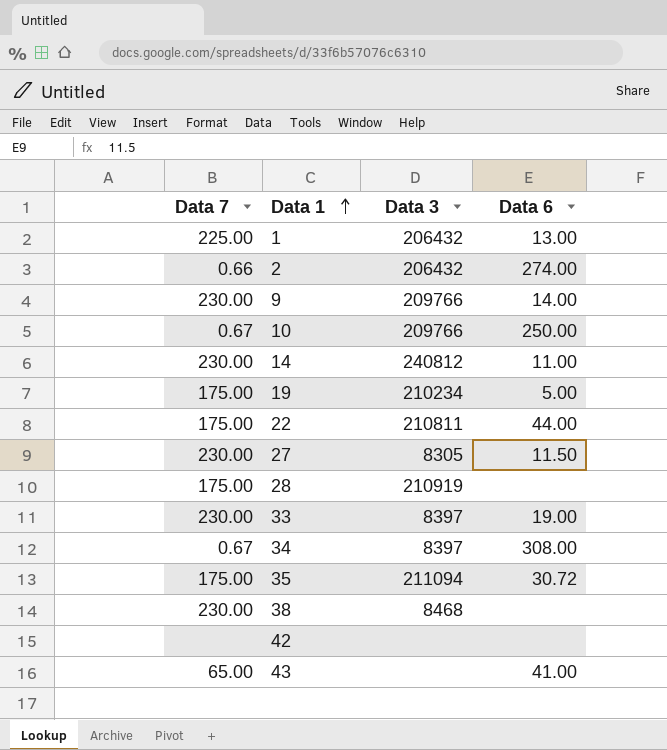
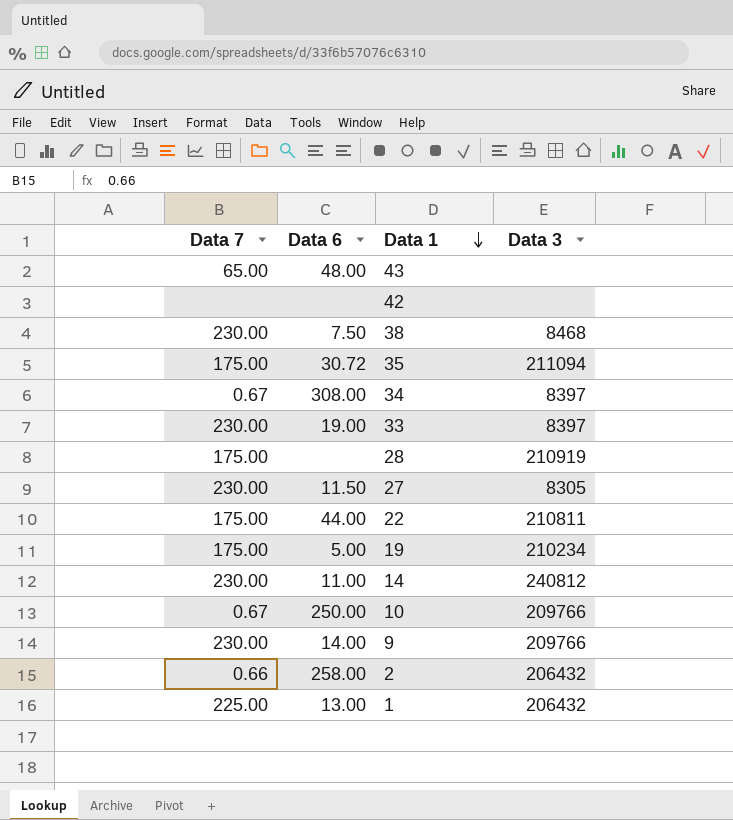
row order: Data 1 ascending -> Data 1 descending
column Data 6 | position: 4 -> 2
43 | Data 6: 41.00 -> 48.00
38 | Data 6: none -> 7.50
2 | Data 6: 274.00 -> 258.00

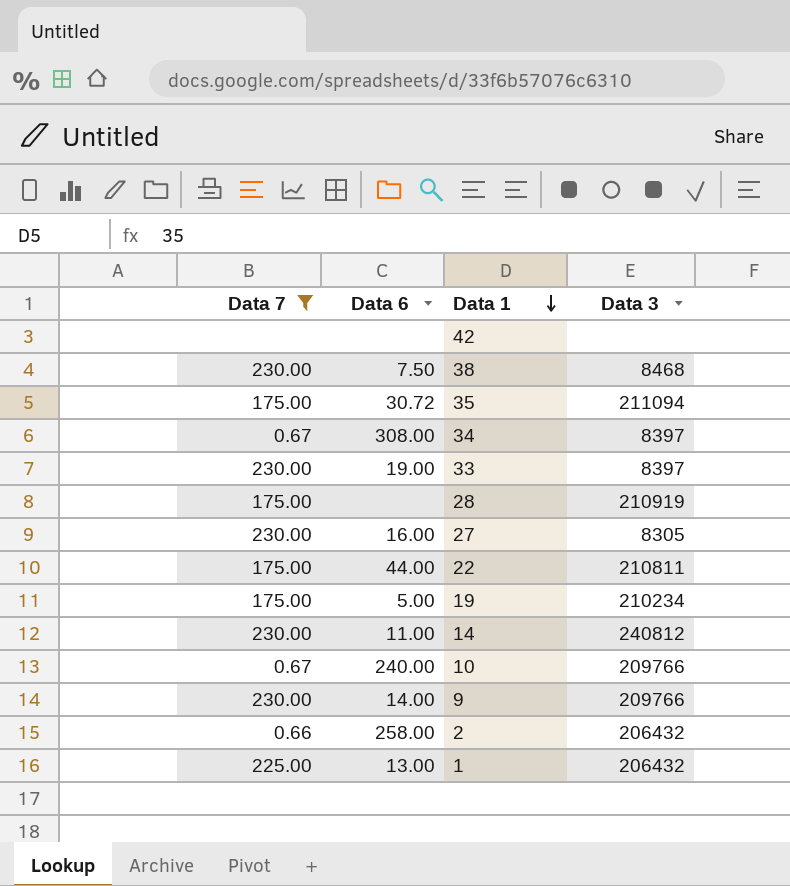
filter: none -> Data 7 != 65.00
27 | Data 6: 11.50 -> 16.00
10 | Data 6: 250.00 -> 240.00

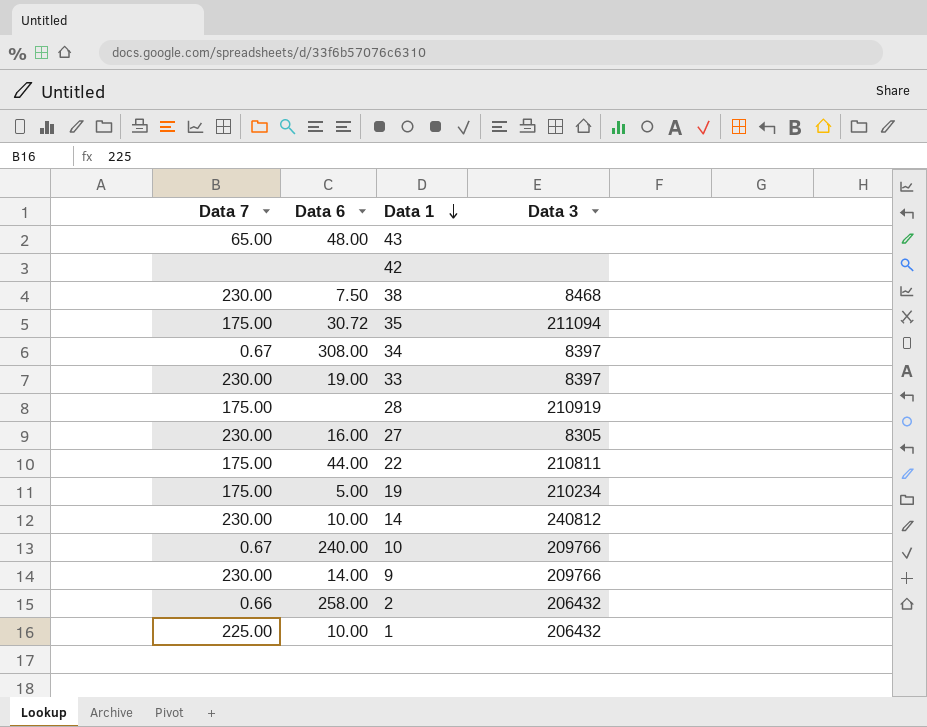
filter: Data 7 != 65.00 -> none
14 | Data 6: 11.00 -> 10.00
1 | Data 6: 13.00 -> 10.00

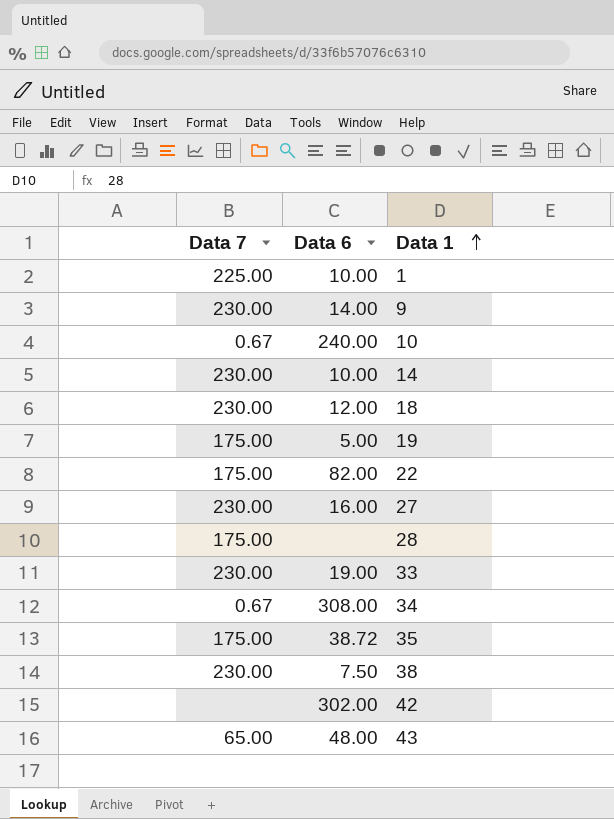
row order: Data 1 descending -> Data 1 ascending
column Data 3 | position: 4 -> none
row 2: 0.66 | 258.00 | 206432 -> none
row 18: none -> 230.00 | 12.00
22 | Data 6: 44.00 -> 82.00
35 | Data 6: 30.72 -> 38.72
42 | Data 6: none -> 302.00

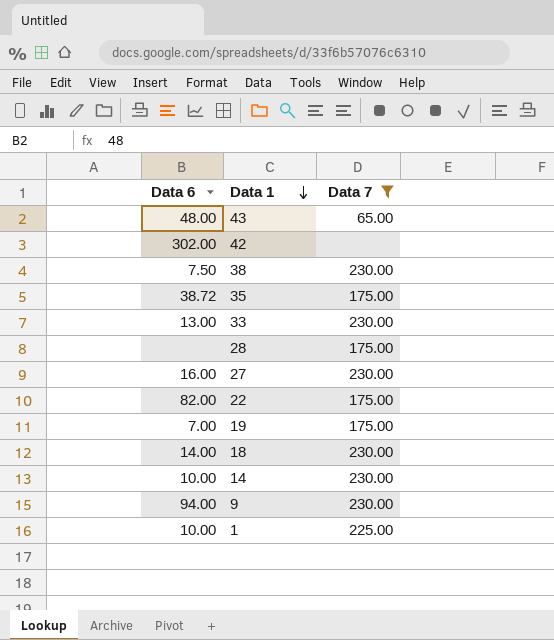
filter: none -> Data 7 != 0.67
row order: Data 1 ascending -> Data 1 descending
column Data 7 | position: 1 -> 3
33 | Data 6: 19.00 -> 13.00
19 | Data 6: 5.00 -> 7.00
18 | Data 6: 12.00 -> 14.00
9 | Data 6: 14.00 -> 94.00

